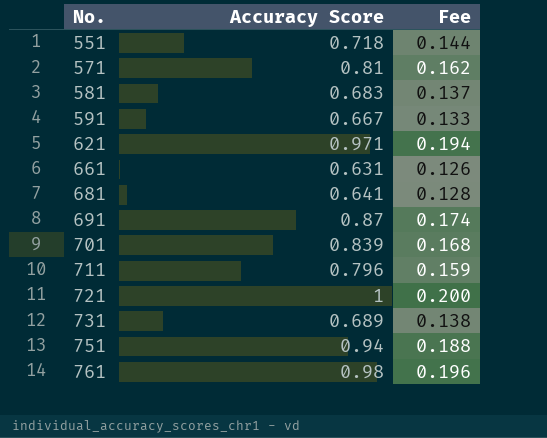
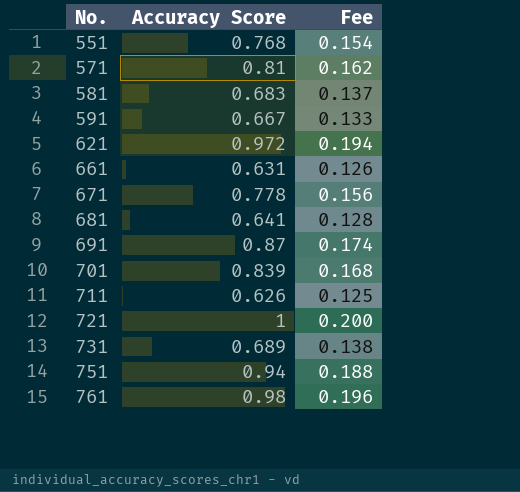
551 | Accuracy Score: 0.718 -> 0.768
551 | Fee: 0.144 -> 0.154
621 | Accuracy Score: 0.971 -> 0.972
row 671: none -> 0.778 | 0.156
711 | Accuracy Score: 0.796 -> 0.626
711 | Fee: 0.159 -> 0.125

